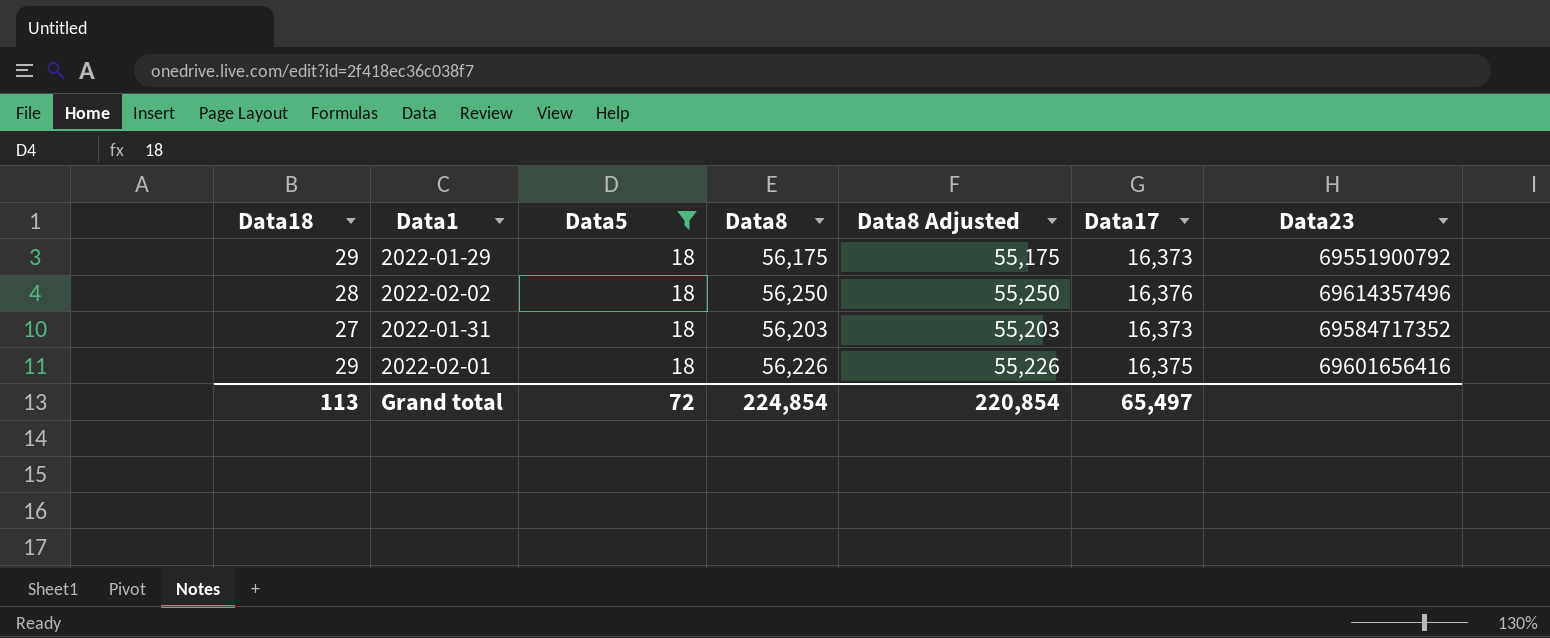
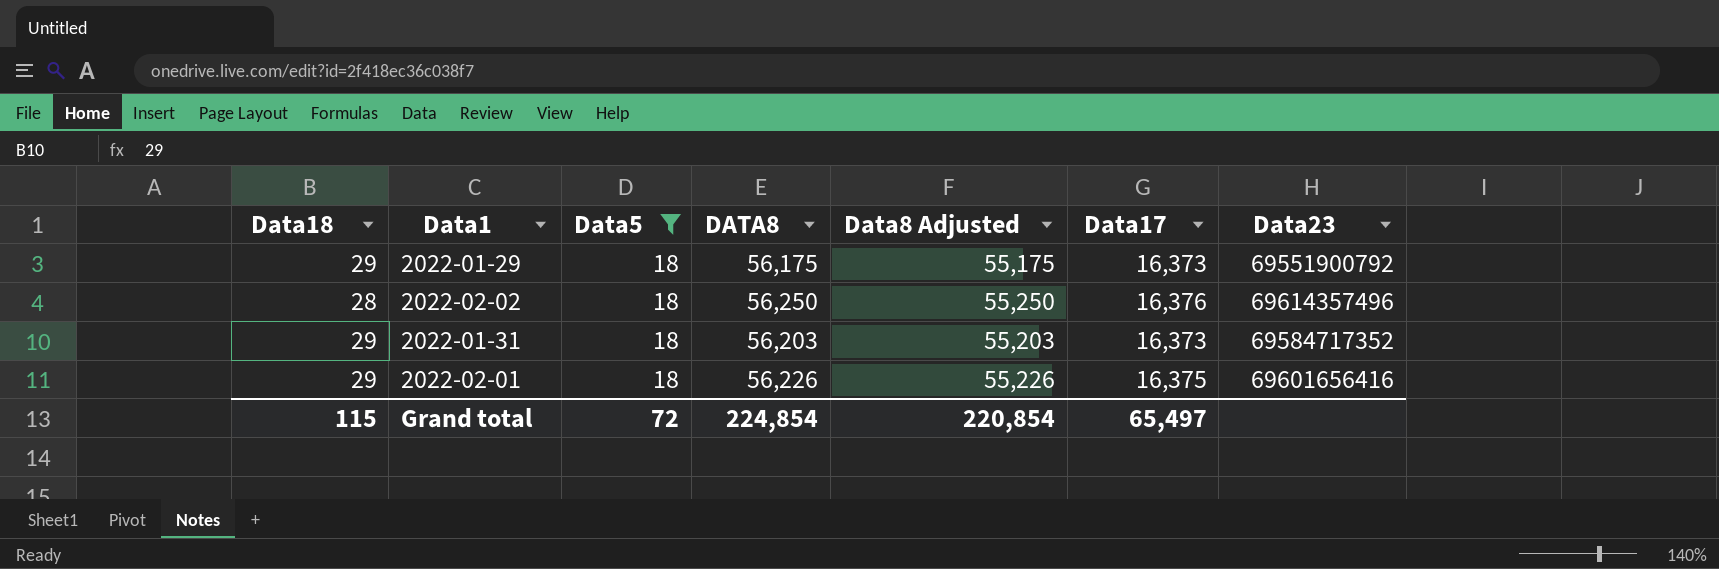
column name: Data8 -> DATA8
2022-01-31 | Data18: 27 -> 29
Grand total | Data18: 113 -> 115

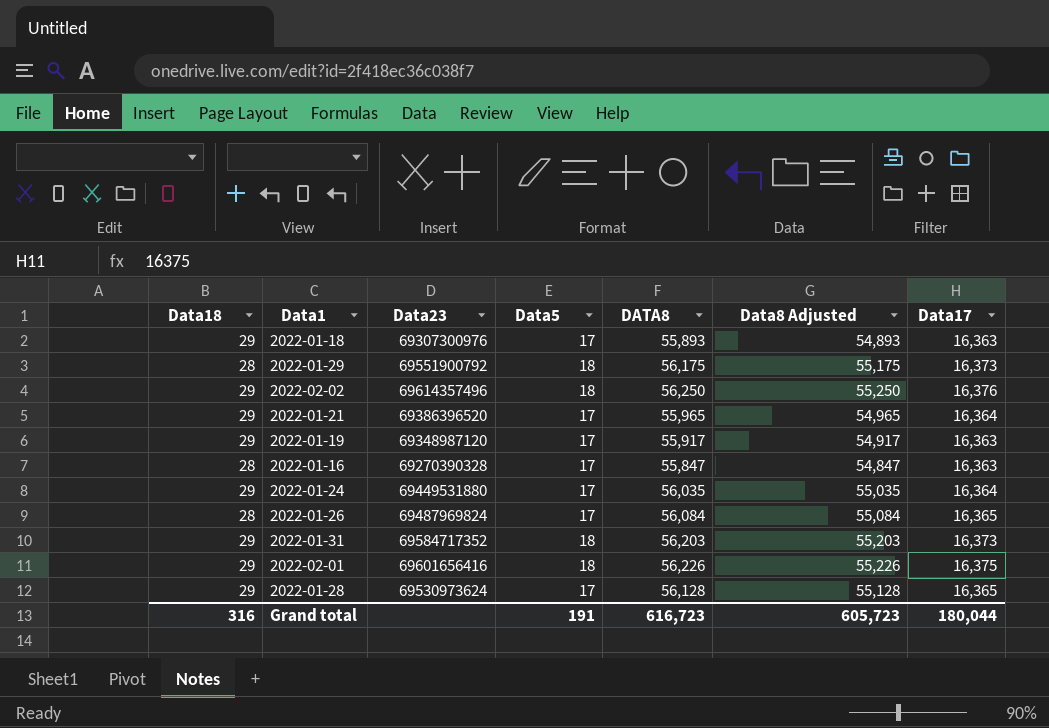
filter: Data5 = 18 -> none
column Data23 | position: 7 -> 3
2022-01-29 | Data18: 29 -> 28
2022-02-02 | Data18: 28 -> 29
Grand total | Data18: 115 -> 316
Grand total | Data5: 72 -> 191
Grand total | DATA8: 224,854 -> 616,723
Grand total | Data8 Adjusted: 220,854 -> 605,723
Grand total | Data17: 65,497 -> 180,044

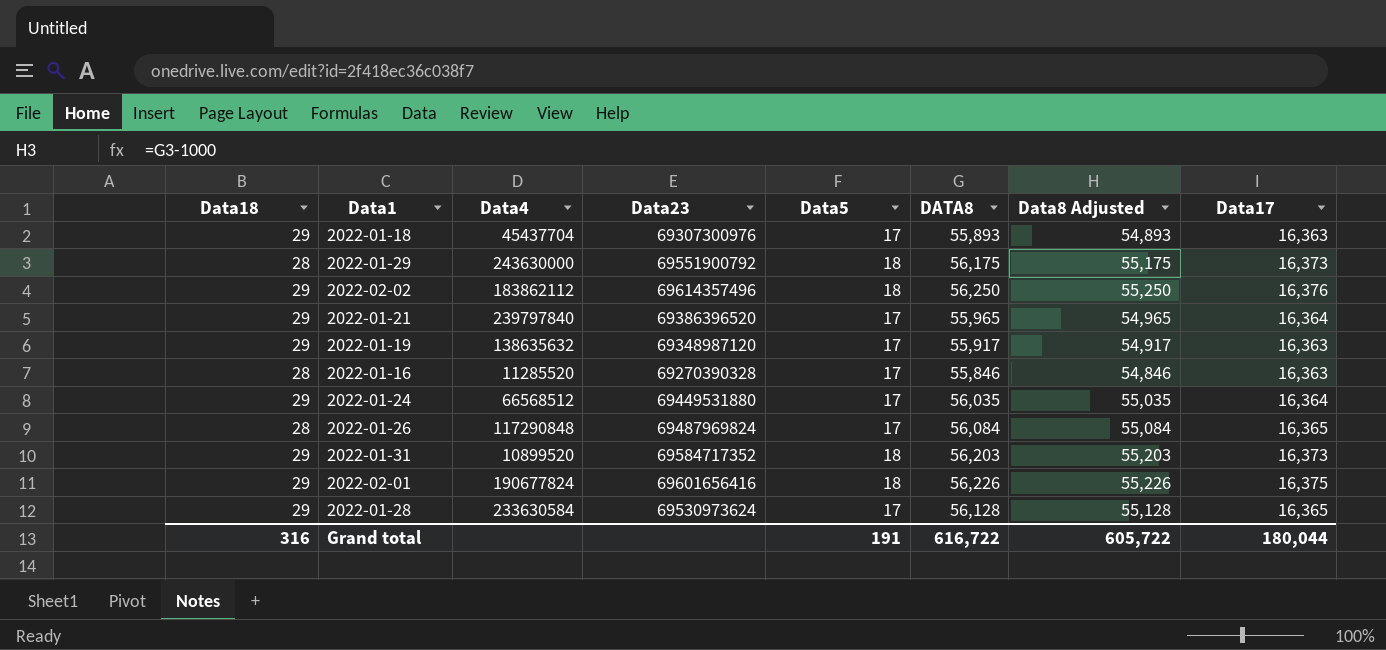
column Data4 | position: none -> 3
2022-01-16 | DATA8: 55,847 -> 55,846
2022-01-16 | Data8 Adjusted: 54,847 -> 54,846
Grand total | DATA8: 616,723 -> 616,722
Grand total | Data8 Adjusted: 605,723 -> 605,722

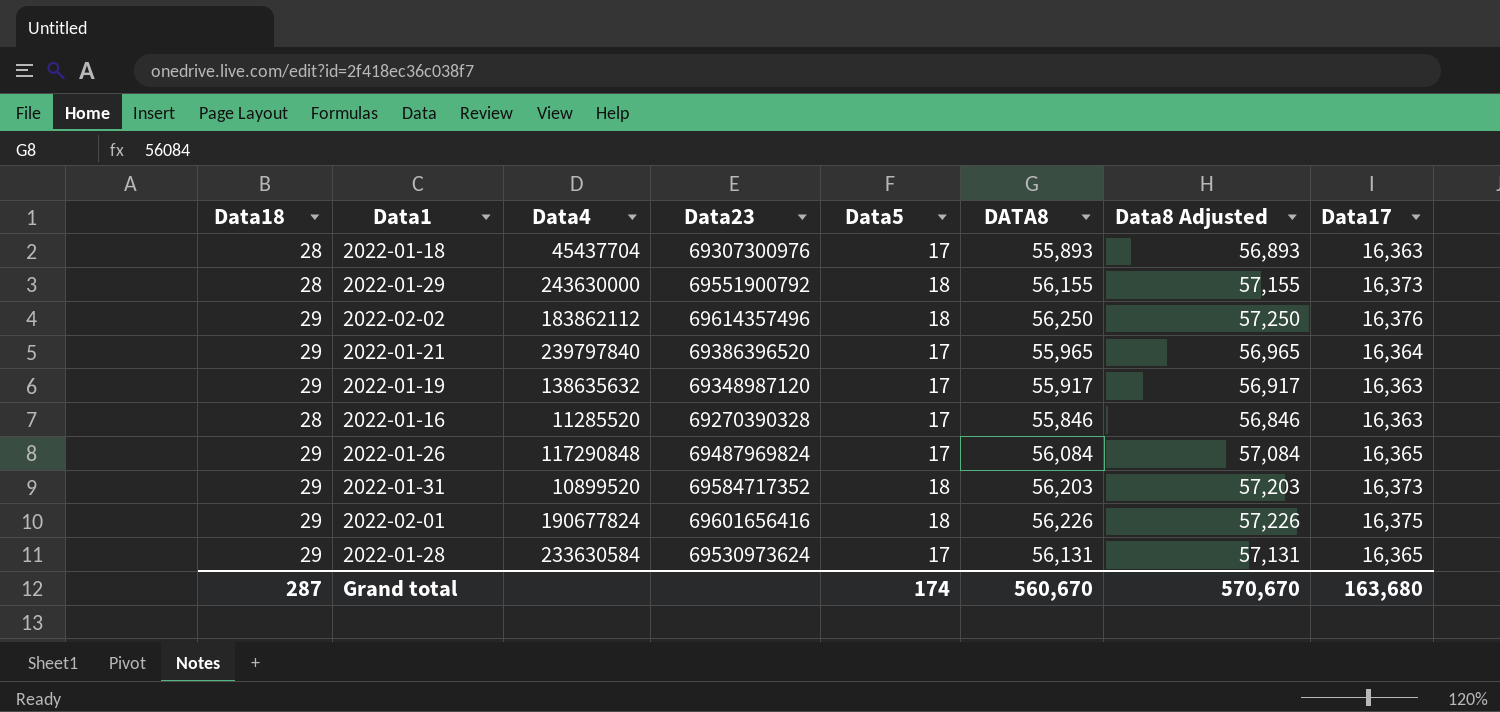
column Data8 Adjusted | formula: [DATA8] - 1000 -> [DATA8] + 1000
row 2022-01-24: 29 | 66568512 | 69449531880 | 17 | 56,035 | 55,035 | 16,364 -> none
2022-01-18 | Data18: 29 -> 28
2022-01-29 | DATA8: 56,175 -> 56,155
2022-01-26 | Data18: 28 -> 29
2022-01-28 | DATA8: 56,128 -> 56,131
Grand total | Data18: 316 -> 287
Grand total | Data5: 191 -> 174
Grand total | DATA8: 616,722 -> 560,670
Grand total | Data8 Adjusted: 605,722 -> 570,670
Grand total | Data17: 180,044 -> 163,680

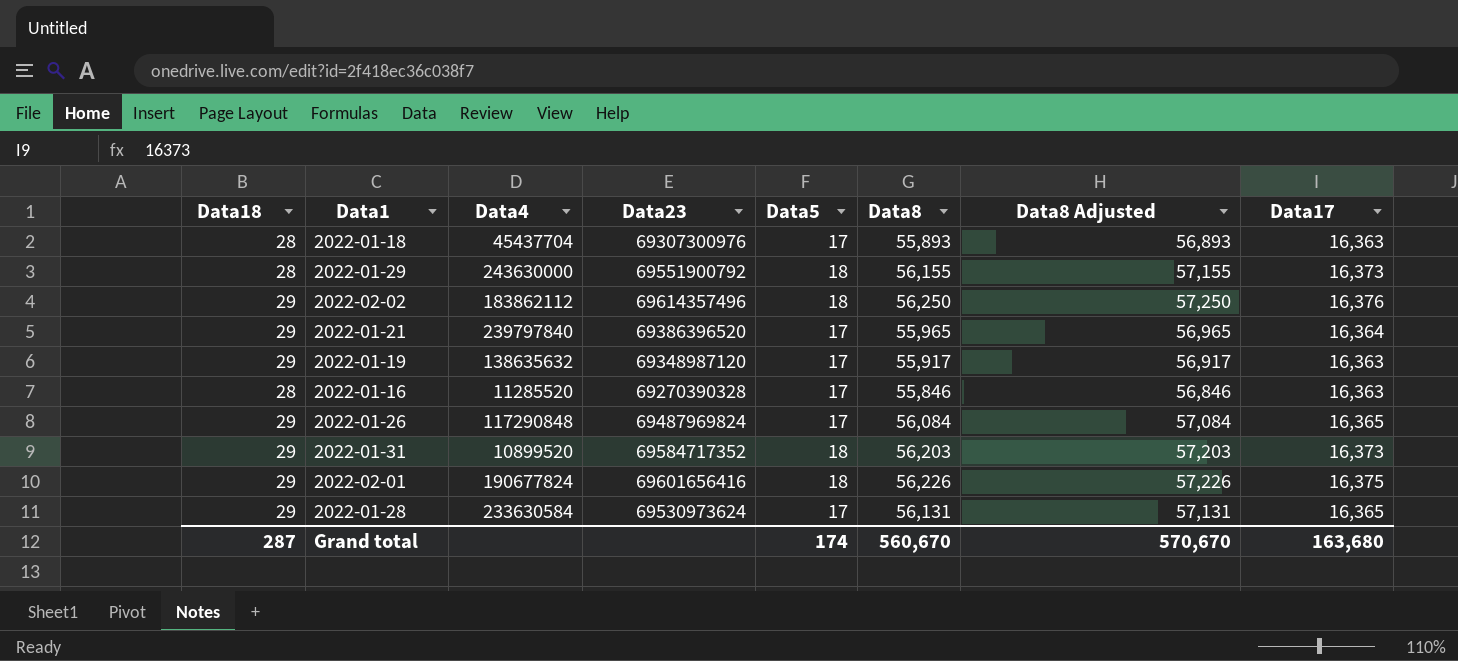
column name: DATA8 -> Data8

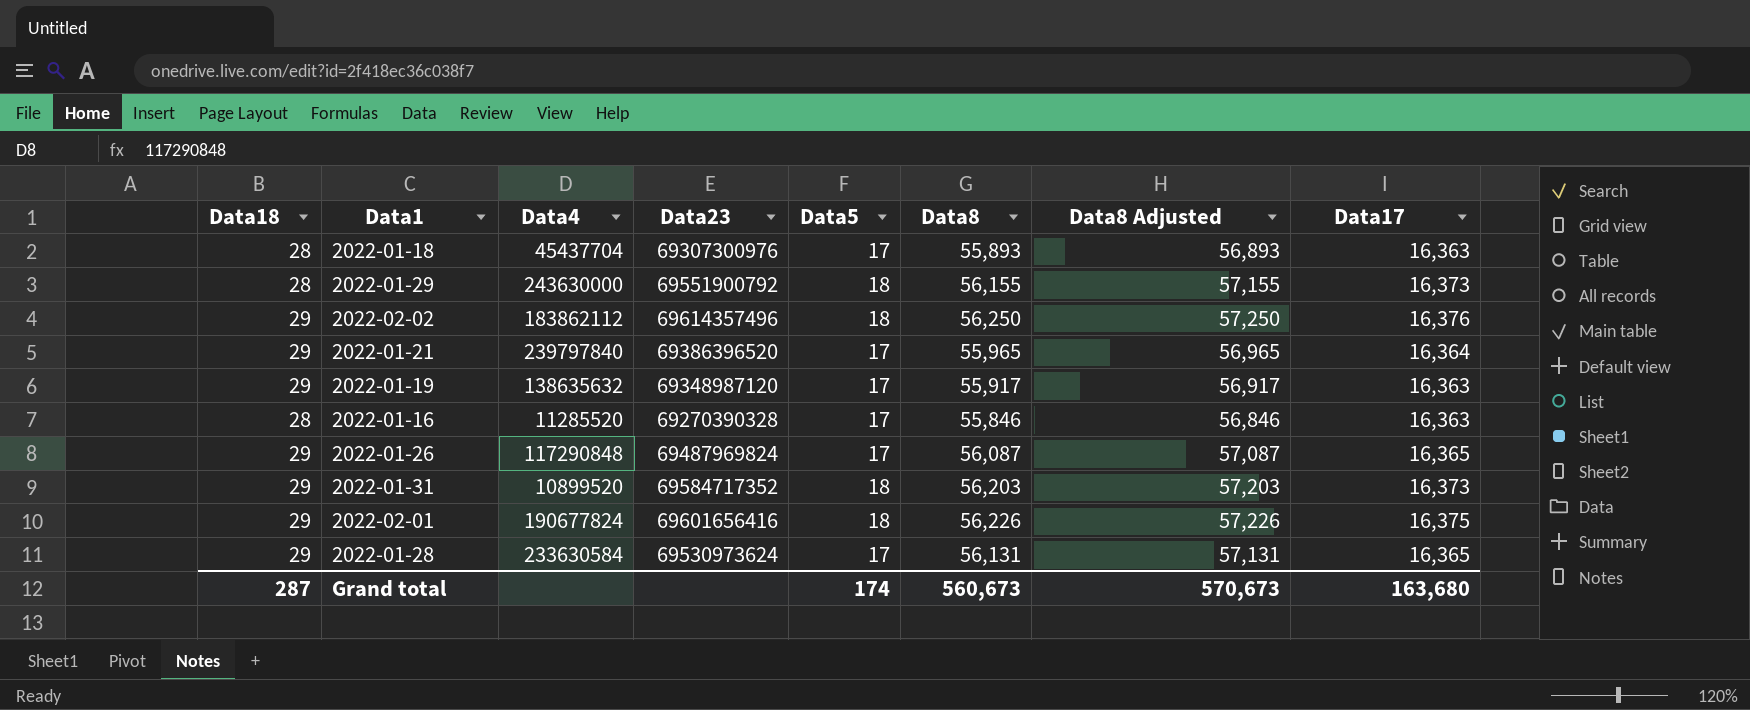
2022-01-26 | Data8: 56,084 -> 56,087
2022-01-26 | Data8 Adjusted: 57,084 -> 57,087
Grand total | Data8: 560,670 -> 560,673
Grand total | Data8 Adjusted: 570,670 -> 570,673

